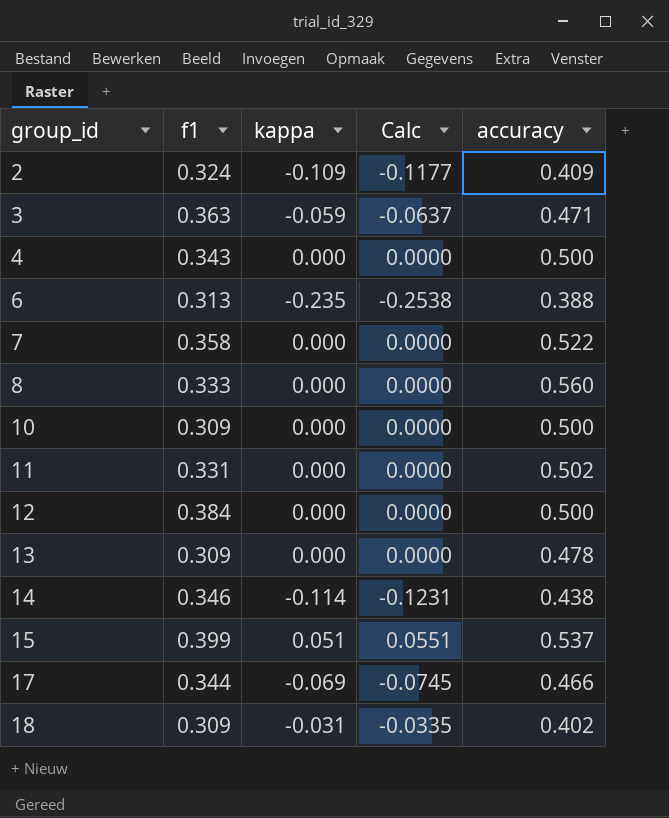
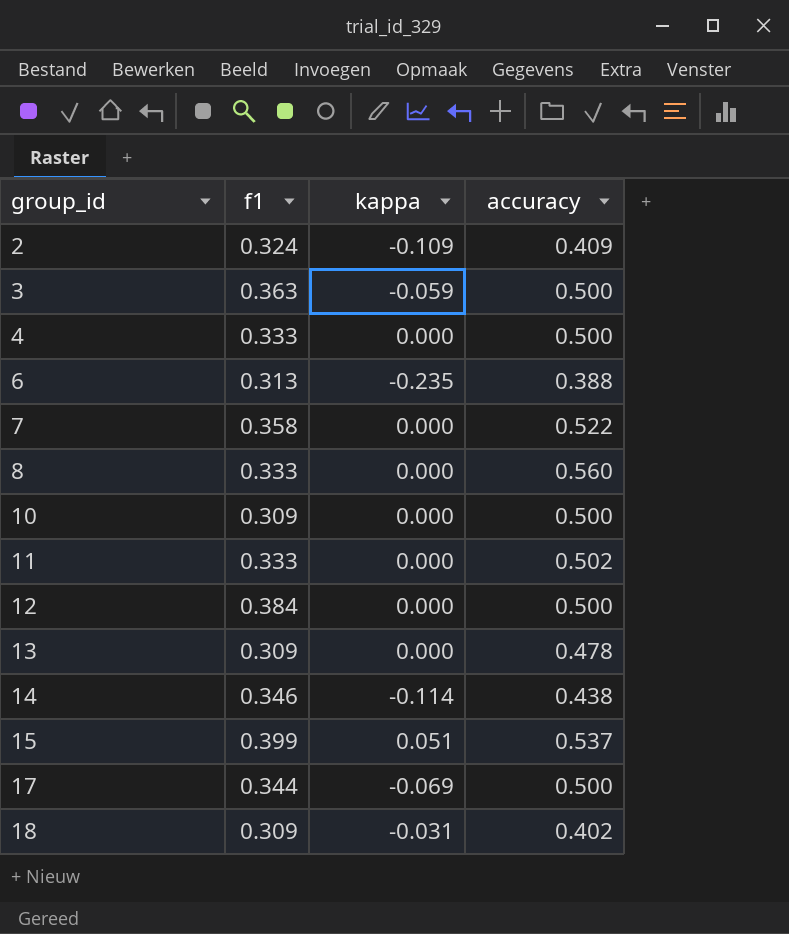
column Calc | formula: [kappa] * 1.08 -> none
3 | accuracy: 0.471 -> 0.500
4 | f1: 0.343 -> 0.333
11 | f1: 0.331 -> 0.333
17 | accuracy: 0.466 -> 0.500

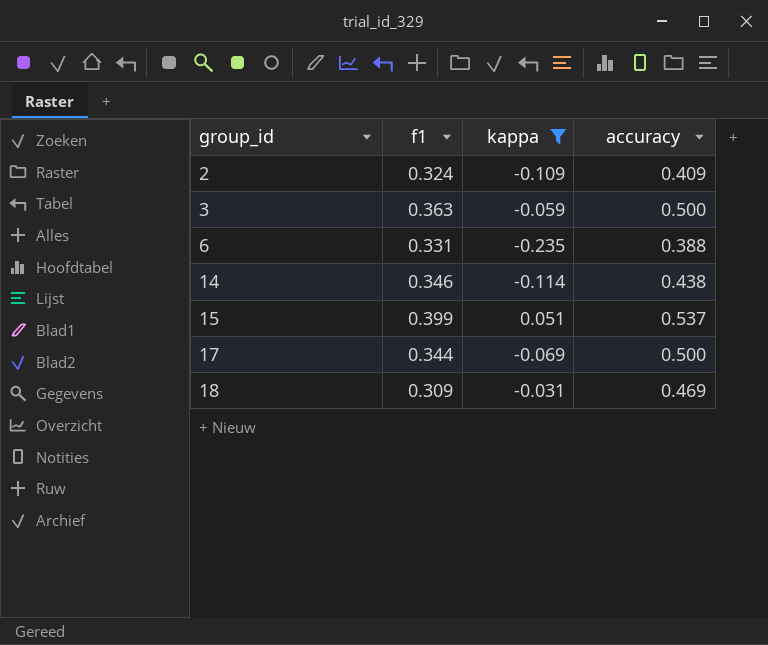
filter: none -> kappa != 0.000
6 | f1: 0.313 -> 0.331
18 | accuracy: 0.402 -> 0.469

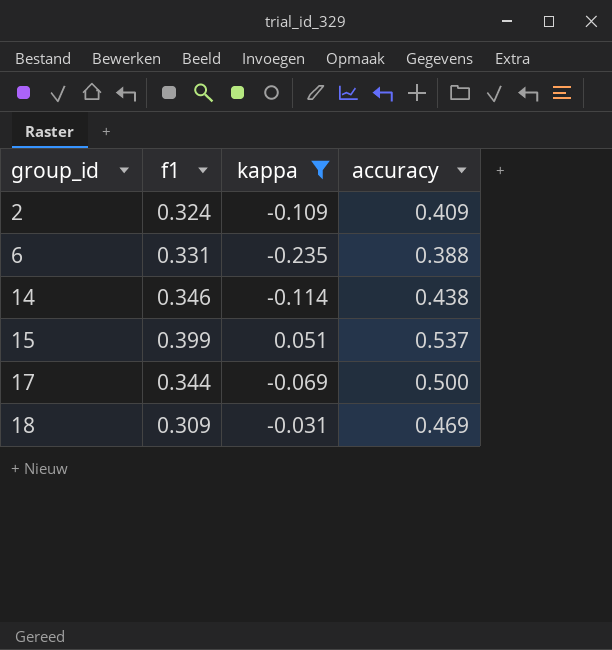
row 3: 0.363 | -0.059 | 0.500 -> none

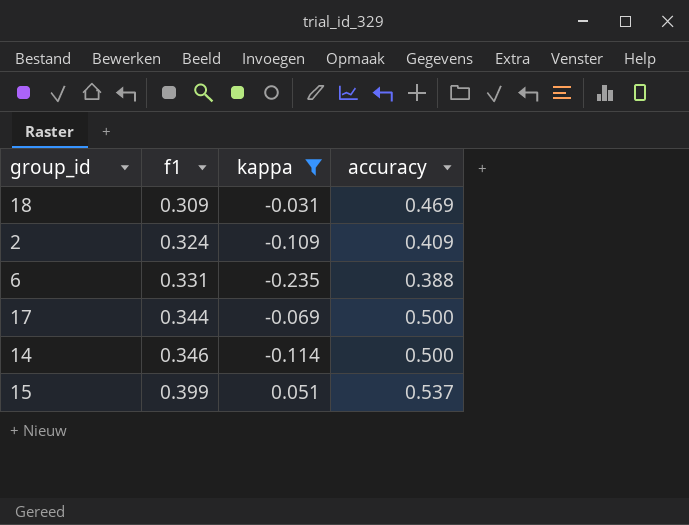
row order: group_id ascending -> f1 ascending
14 | accuracy: 0.438 -> 0.500

